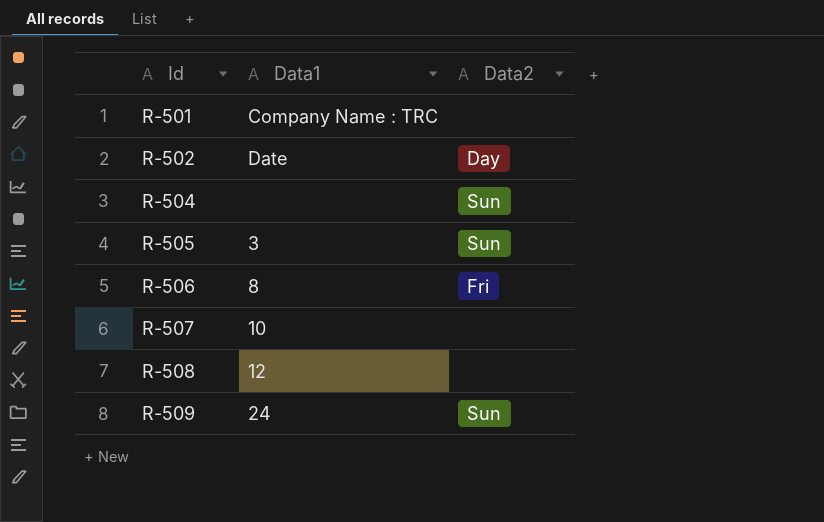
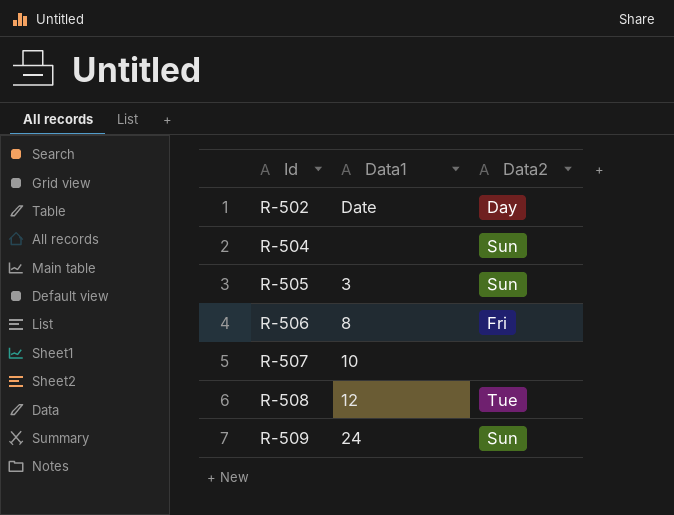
row R-501: Company Name : TRC | none -> none
R-508 | Data2: none -> Tue

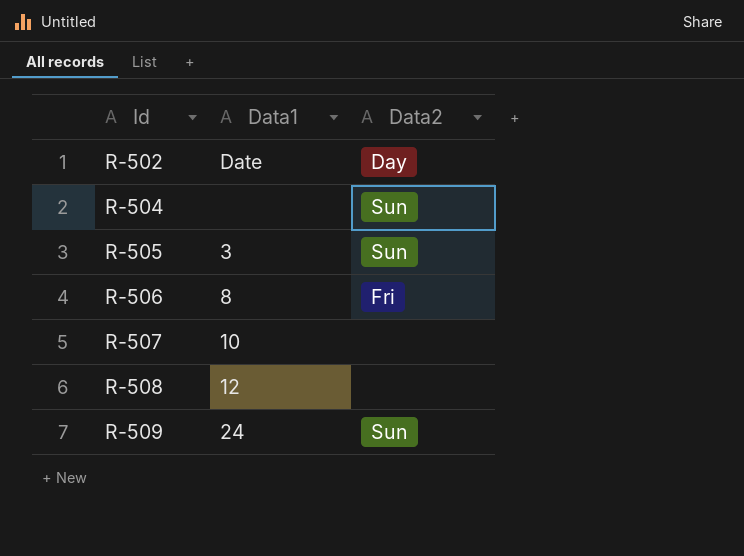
R-508 | Data2: Tue -> none

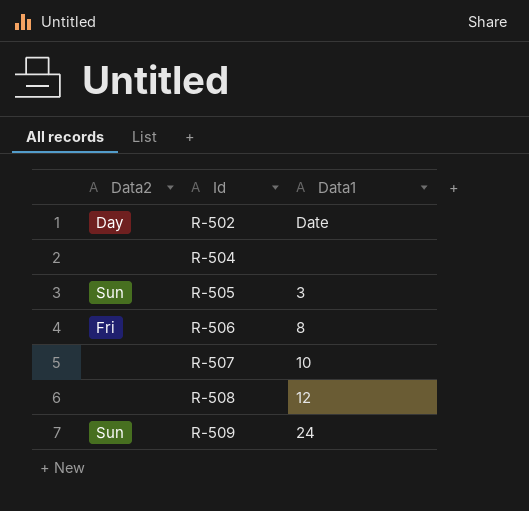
column Data2 | position: 3 -> 1
R-504 | Data2: Sun -> none

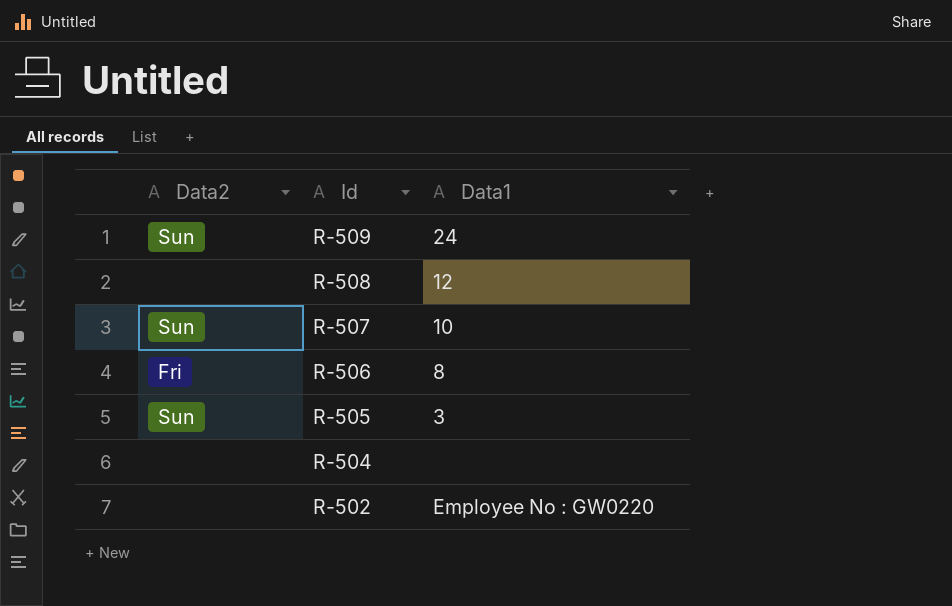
row order: Id ascending -> Id descending
R-507 | Data2: none -> Sun
R-502 | Data2: Day -> none
R-502 | Data1: Date -> Employee No : GW0220

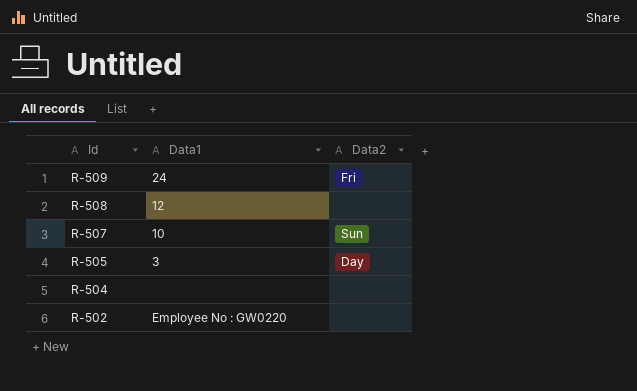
column Data2 | position: 1 -> 3
row R-506: Fri | 8 -> none
R-509 | Data2: Sun -> Fri
R-505 | Data2: Sun -> Day

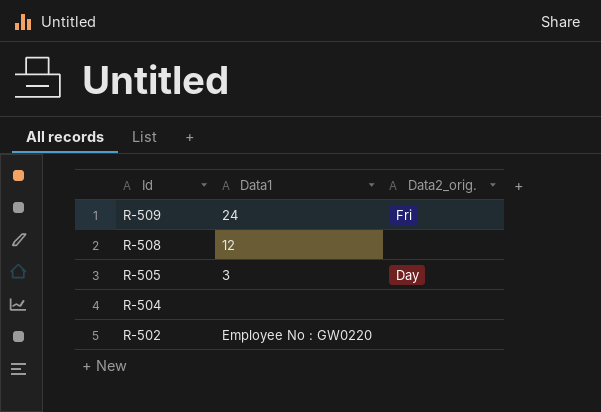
column name: Data2 -> Data2_orig.
row R-507: 10 | Sun -> none

